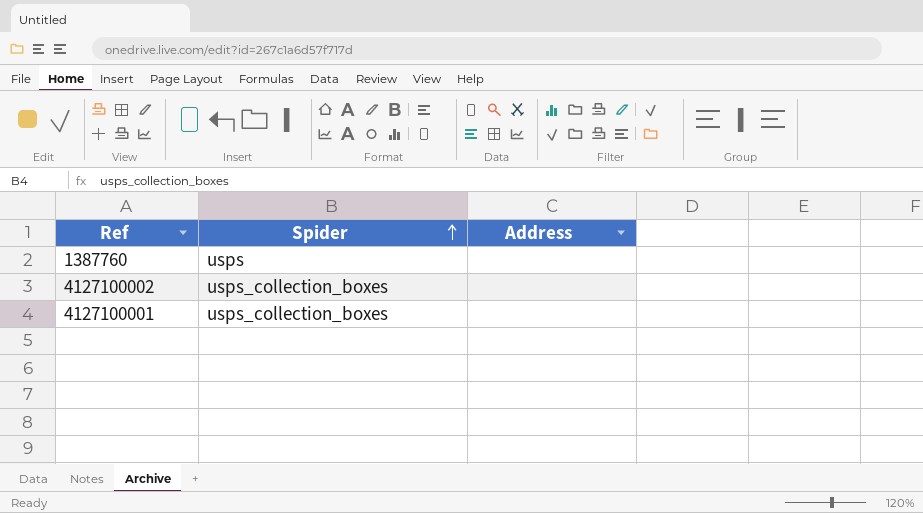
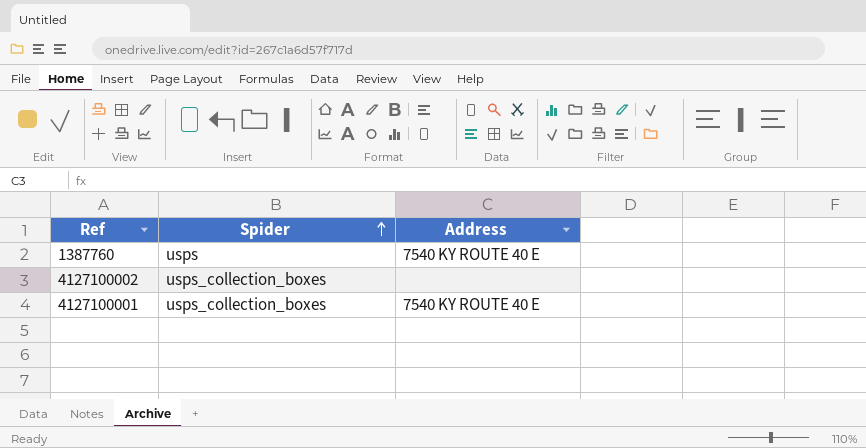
1387760 | Address: none -> 7540 KY ROUTE 40 E
4127100001 | Address: none -> 7540 KY ROUTE 40 E

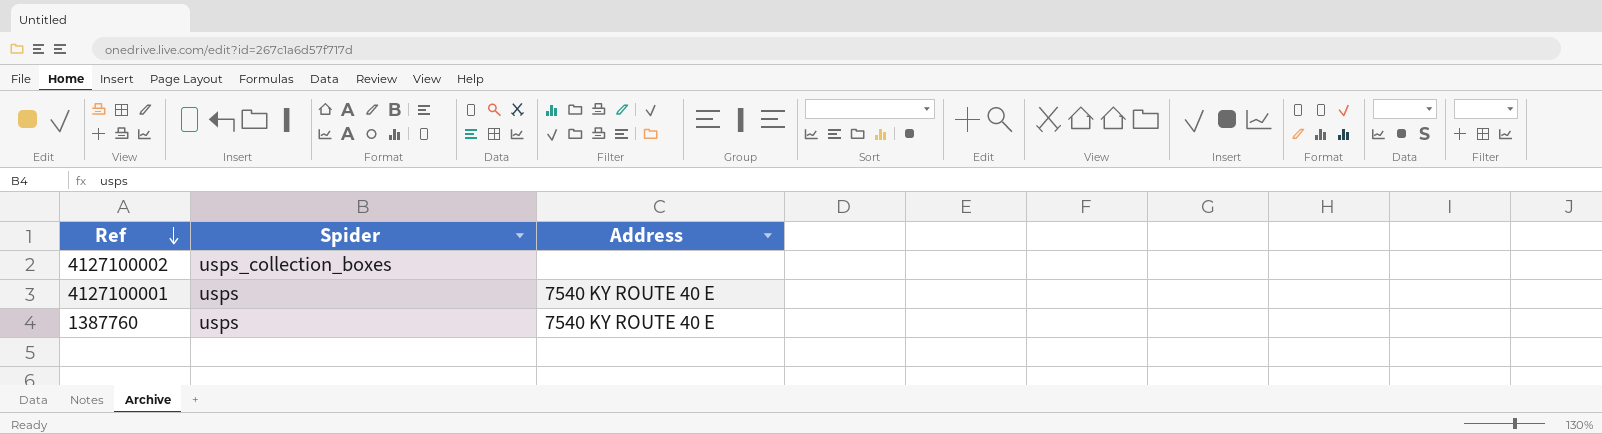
row order: Spider ascending -> Ref descending
4127100001 | Spider: usps_collection_boxes -> usps

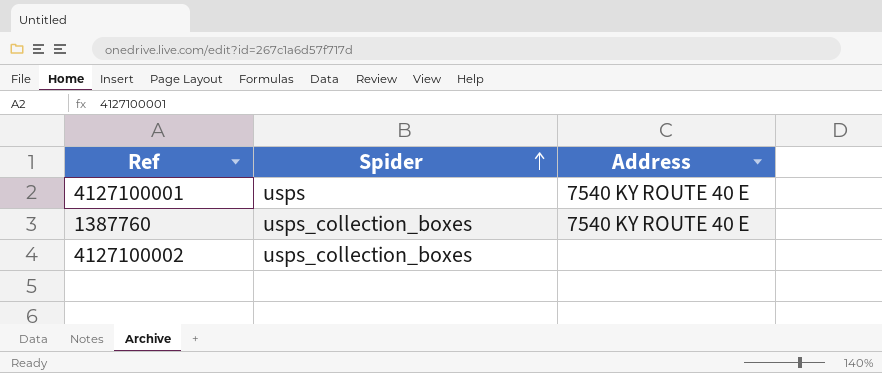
row order: Ref descending -> Spider ascending
1387760 | Spider: usps -> usps_collection_boxes

